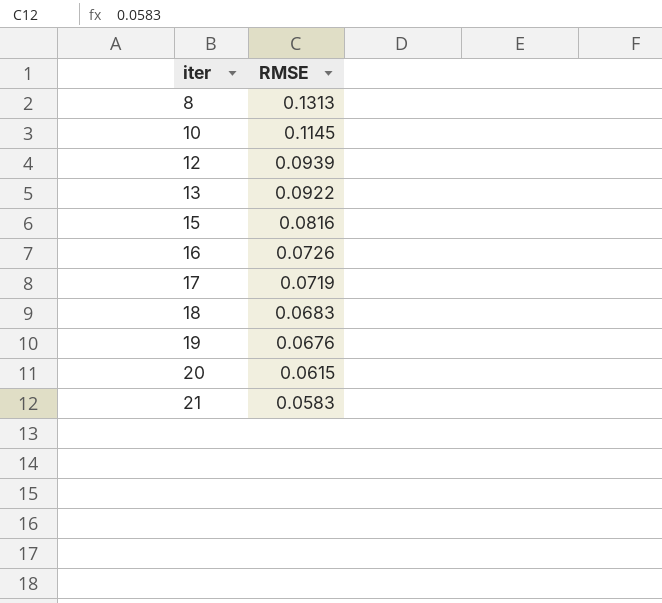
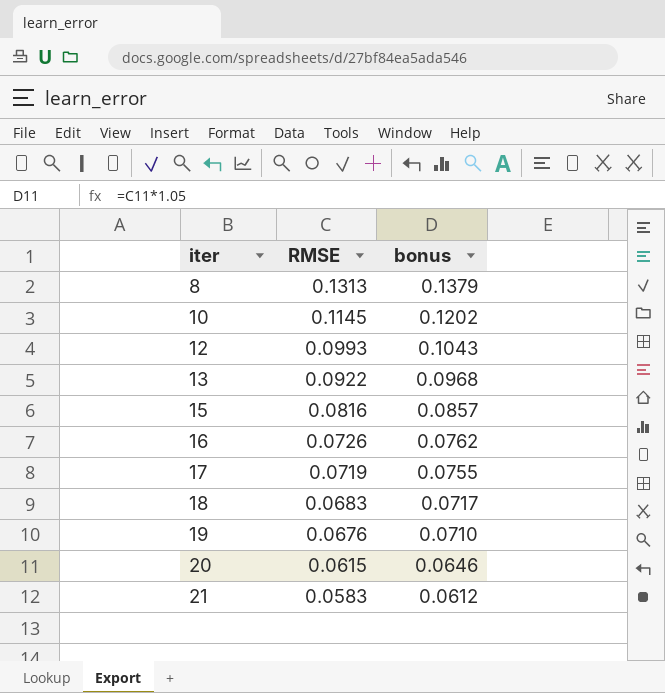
column bonus | formula: none -> [RMSE] * 1.05
12 | RMSE: 0.0939 -> 0.0993

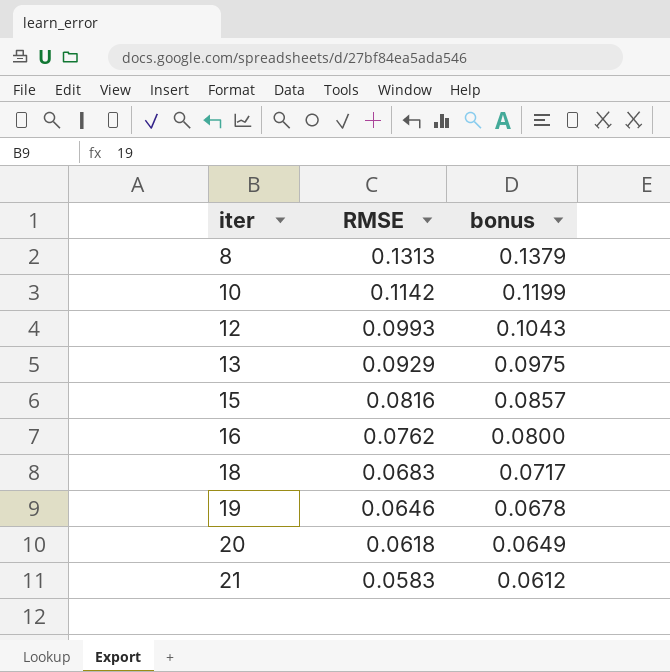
row 17: 0.0719 | 0.0755 -> none
10 | RMSE: 0.1145 -> 0.1142
10 | bonus: 0.1202 -> 0.1199
13 | RMSE: 0.0922 -> 0.0929
13 | bonus: 0.0968 -> 0.0975
16 | RMSE: 0.0726 -> 0.0762
16 | bonus: 0.0762 -> 0.0800
19 | RMSE: 0.0676 -> 0.0646
19 | bonus: 0.0710 -> 0.0678
20 | RMSE: 0.0615 -> 0.0618
20 | bonus: 0.0646 -> 0.0649

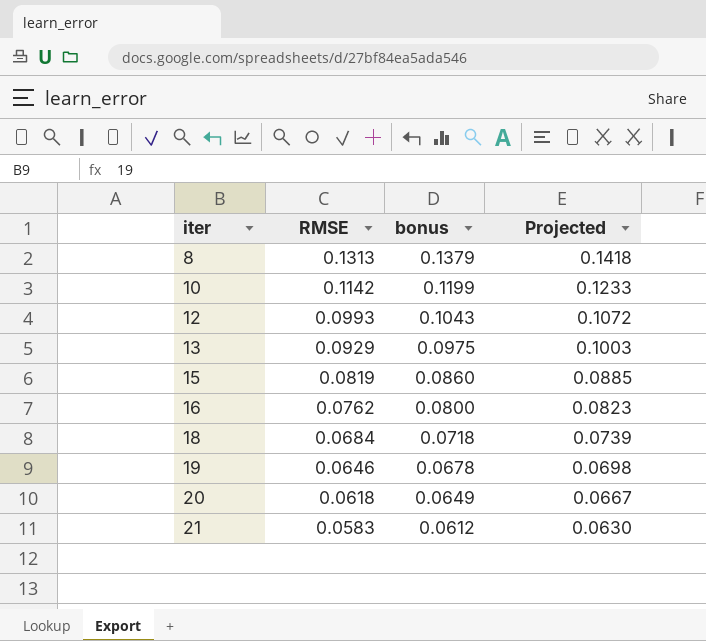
column Projected | formula: none -> [RMSE] * 1.08
15 | RMSE: 0.0816 -> 0.0819
15 | bonus: 0.0857 -> 0.0860
18 | RMSE: 0.0683 -> 0.0684
18 | bonus: 0.0717 -> 0.0718

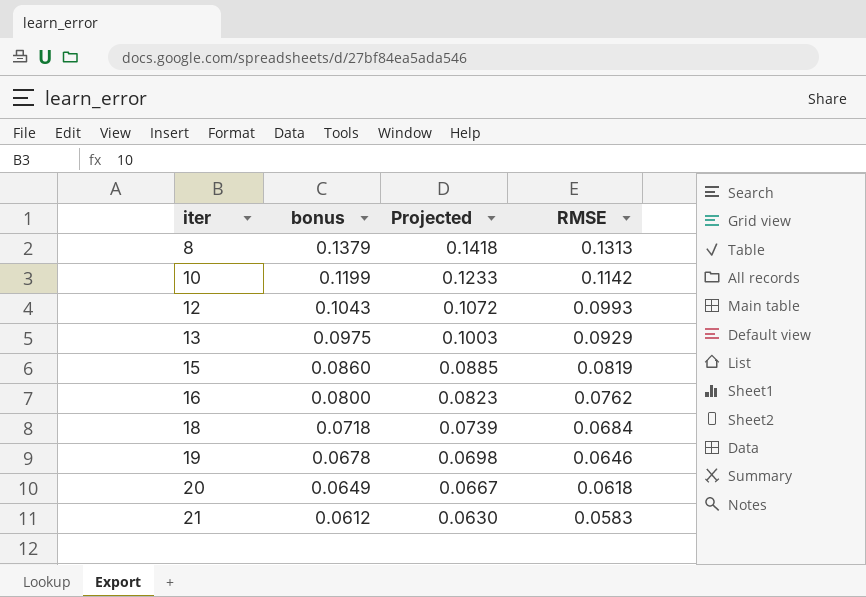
column RMSE | position: 2 -> 4

